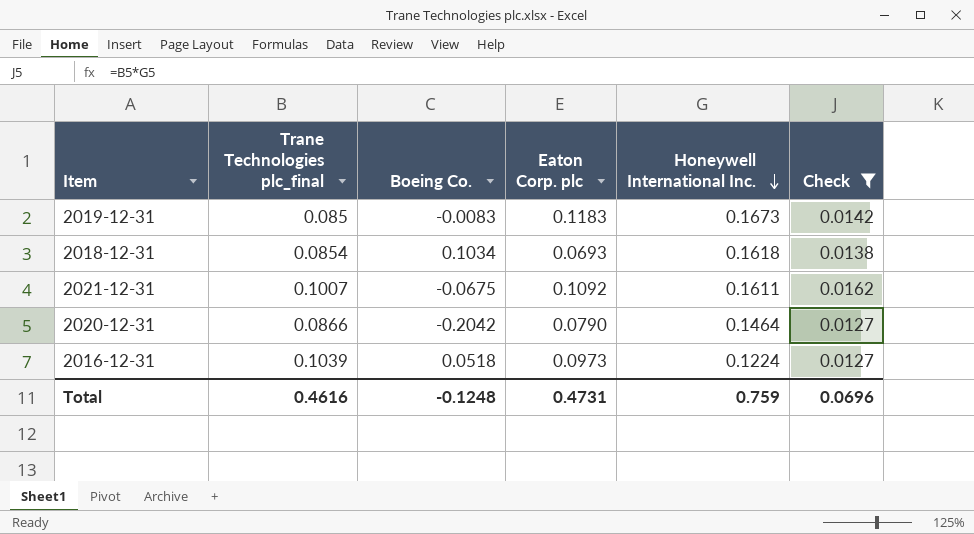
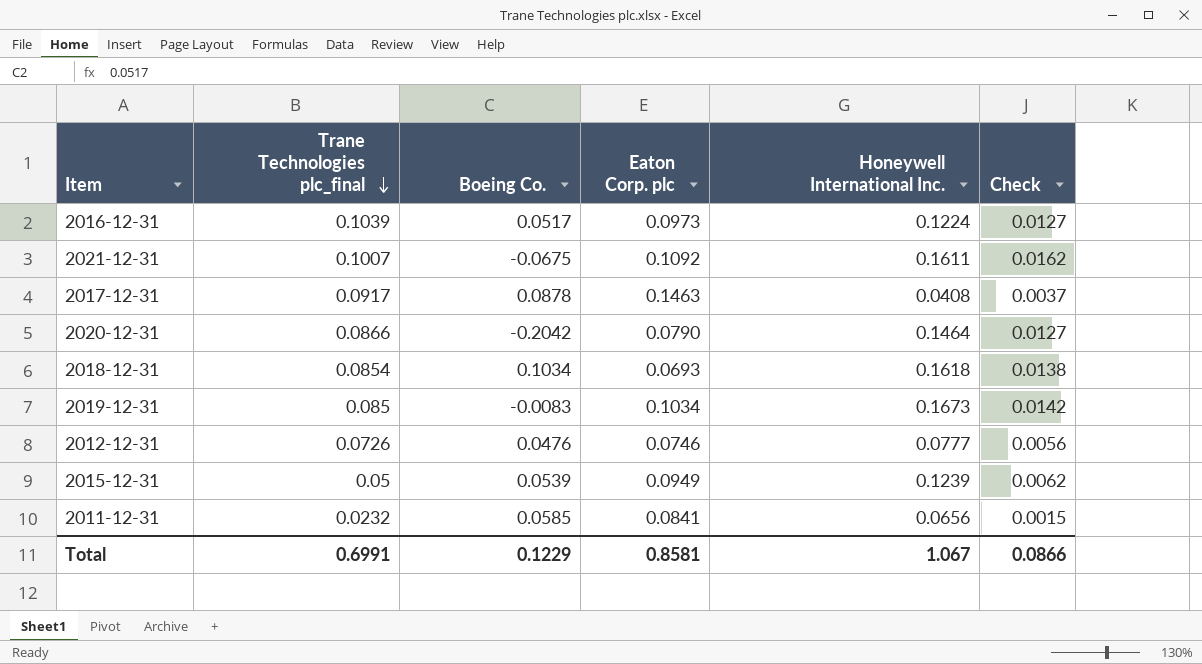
filter: Check >= 0.0127 -> none
row order: Honeywell International Inc. descending -> Trane Technologies plc_final descending
2016-12-31 | Boeing Co.: 0.0518 -> 0.0517
2019-12-31 | Eaton Corp. plc: 0.1183 -> 0.1034
Total | Trane Technologies plc_final: 0.4616 -> 0.6991
Total | Boeing Co.: -0.1248 -> 0.1229
Total | Eaton Corp. plc: 0.4731 -> 0.8581
Total | Honeywell International Inc.: 0.759 -> 1.067
Total | Check: 0.0696 -> 0.0866

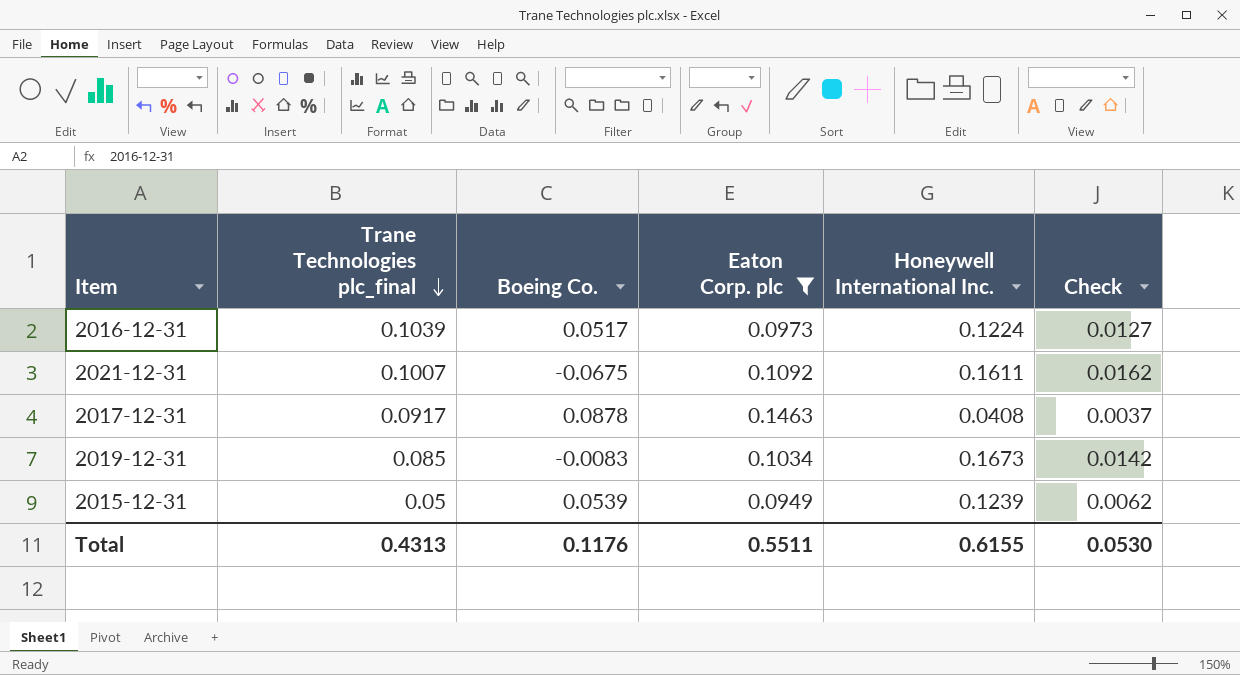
filter: none -> Eaton Corp. plc >= 0.0949
Total | Trane Technologies plc_final: 0.6991 -> 0.4313
Total | Boeing Co.: 0.1229 -> 0.1176
Total | Eaton Corp. plc: 0.8581 -> 0.5511
Total | Honeywell International Inc.: 1.067 -> 0.6155
Total | Check: 0.0866 -> 0.0530

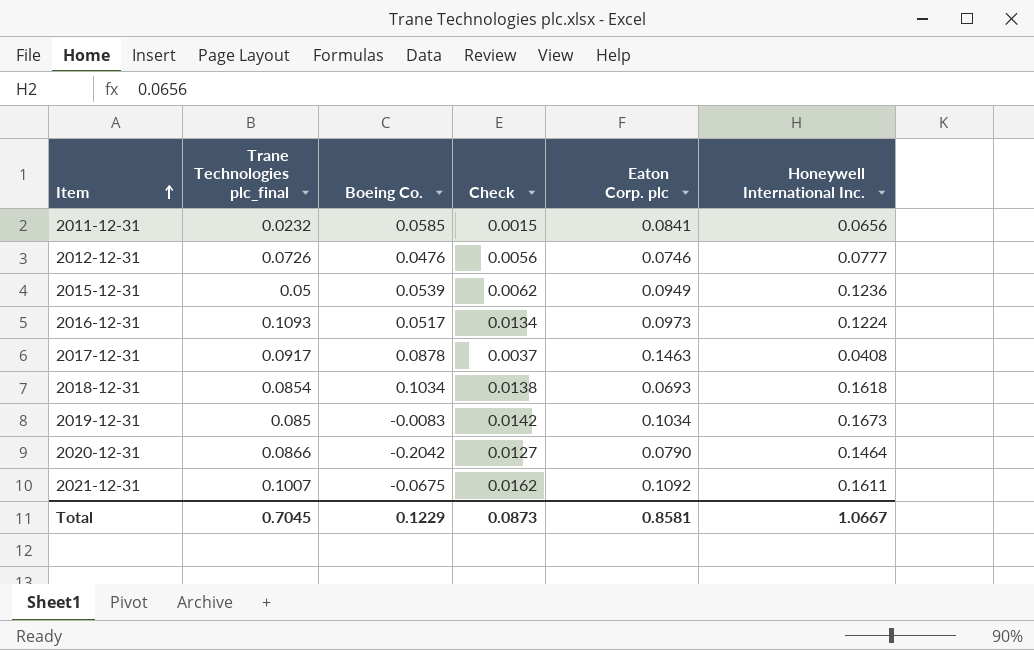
filter: Eaton Corp. plc >= 0.0949 -> none
row order: Trane Technologies plc_final descending -> Item ascending
column Check | position: 6 -> 4
2015-12-31 | Honeywell International Inc.: 0.1239 -> 0.1236
2016-12-31 | Trane Technologies plc_final: 0.1039 -> 0.1093
2016-12-31 | Check: 0.0127 -> 0.0134
Total | Trane Technologies plc_final: 0.4313 -> 0.7045
Total | Boeing Co.: 0.1176 -> 0.1229
Total | Check: 0.0530 -> 0.0873
Total | Eaton Corp. plc: 0.5511 -> 0.8581
Total | Honeywell International Inc.: 0.6155 -> 1.0667

